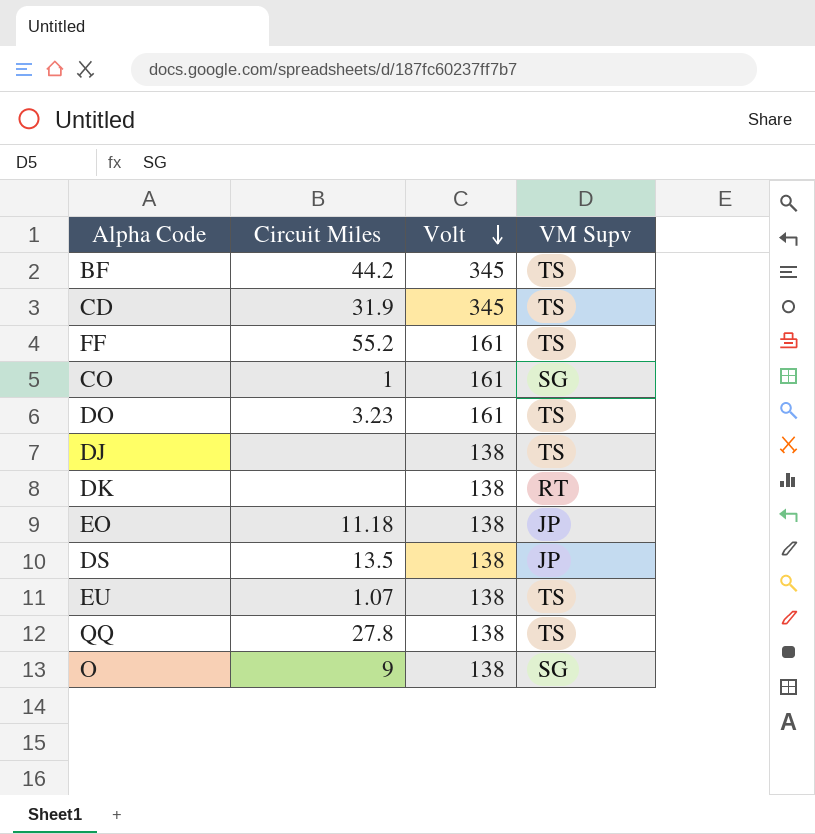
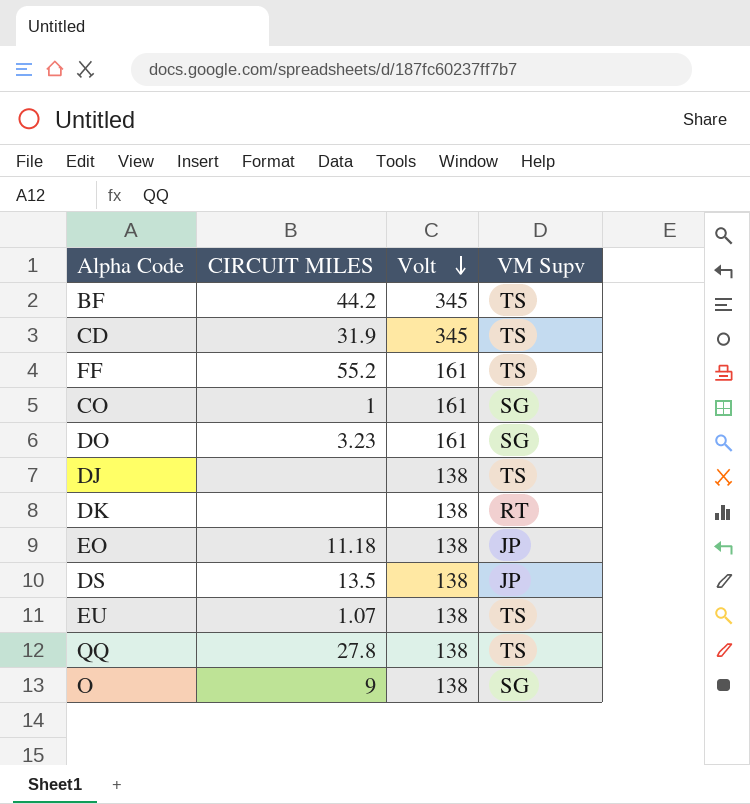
column name: Circuit Miles -> CIRCUIT MILES
DO | VM Supv: TS -> SG

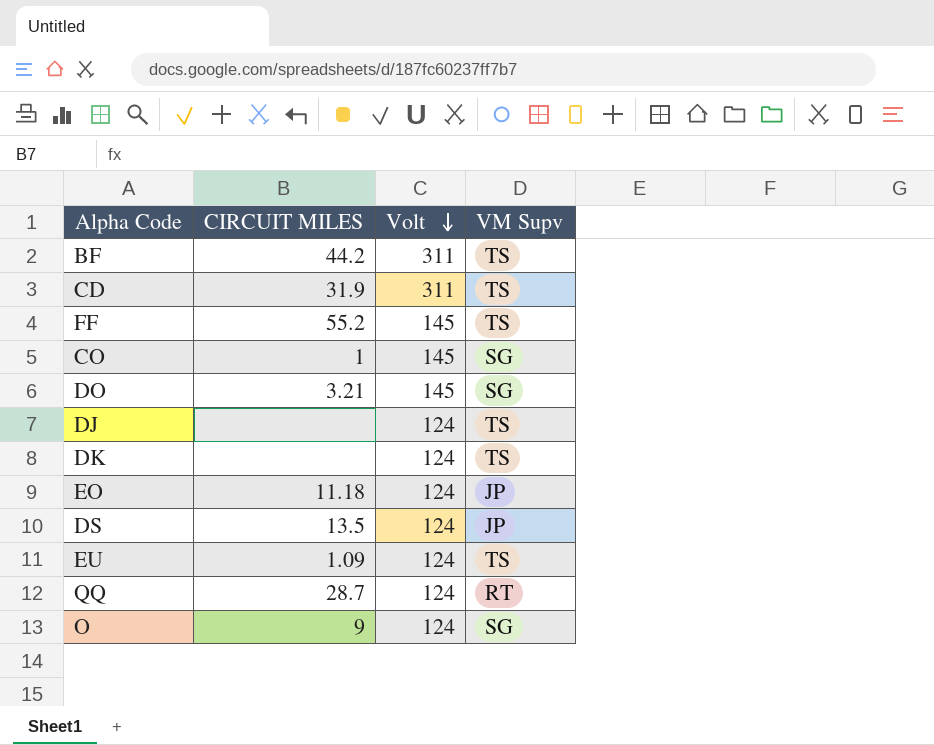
BF | Volt: 345 -> 311
CD | Volt: 345 -> 311
FF | Volt: 161 -> 145
CO | Volt: 161 -> 145
DO | CIRCUIT MILES: 3.23 -> 3.21
DO | Volt: 161 -> 145
DJ | Volt: 138 -> 124
DK | Volt: 138 -> 124
DK | VM Supv: RT -> TS
EO | Volt: 138 -> 124
DS | Volt: 138 -> 124
EU | CIRCUIT MILES: 1.07 -> 1.09
EU | Volt: 138 -> 124
QQ | CIRCUIT MILES: 27.8 -> 28.7
QQ | Volt: 138 -> 124
QQ | VM Supv: TS -> RT
O | Volt: 138 -> 124

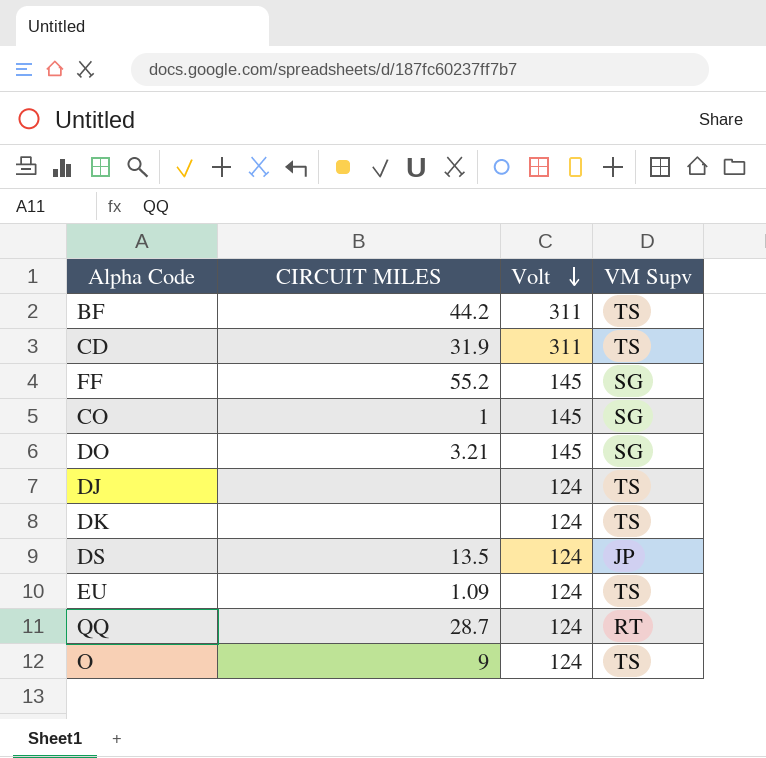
row EO: 11.18 | 124 | JP -> none
FF | VM Supv: TS -> SG
O | VM Supv: SG -> TS

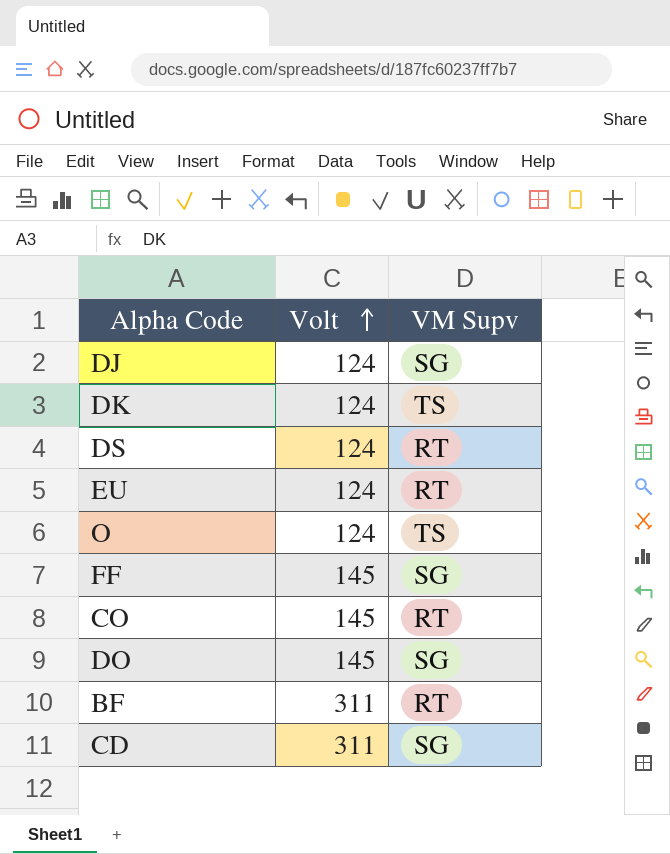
row order: Volt descending -> Volt ascending
column CIRCUIT MILES | position: 2 -> none
row QQ: 28.7 | 124 | RT -> none
DJ | VM Supv: TS -> SG
DS | VM Supv: JP -> RT
EU | VM Supv: TS -> RT
CO | VM Supv: SG -> RT
BF | VM Supv: TS -> RT
CD | VM Supv: TS -> SG

